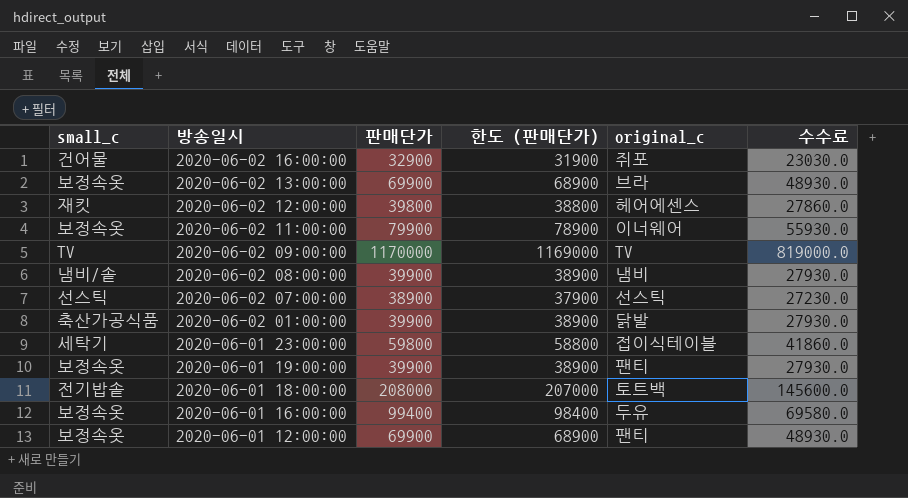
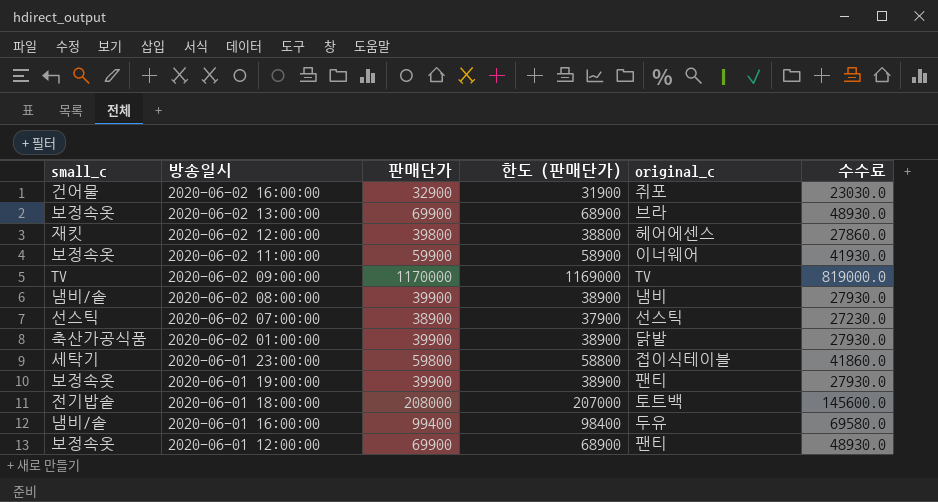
2020-06-02 11:00:00 | 판매단가: 79900 -> 59900
2020-06-02 11:00:00 | 한도 (판매단가): 78900 -> 58900
2020-06-02 11:00:00 | 수수료: 55930.0 -> 41930.0
2020-06-01 16:00:00 | small_c: 보정속옷 -> 냄비/솥

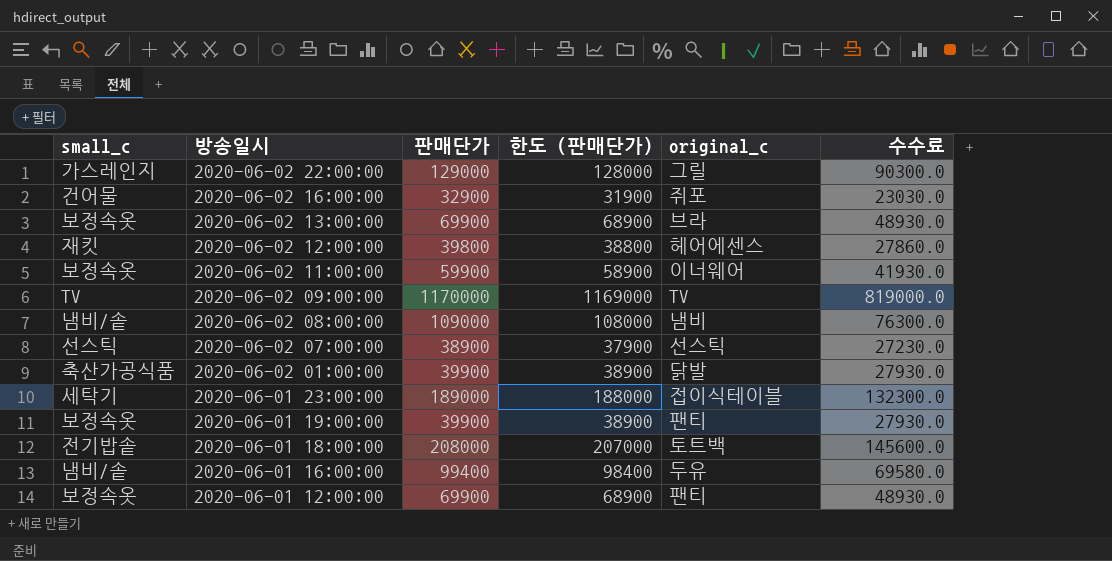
row 2020-06-02 22:00:00: none -> 가스레인지 | 129000 | 128000 | 그릴 | 90300.0
2020-06-02 08:00:00 | 판매단가: 39900 -> 109000
2020-06-02 08:00:00 | 한도 (판매단가): 38900 -> 108000
2020-06-02 08:00:00 | 수수료: 27930.0 -> 76300.0
2020-06-01 23:00:00 | 판매단가: 59800 -> 189000
2020-06-01 23:00:00 | 한도 (판매단가): 58800 -> 188000
2020-06-01 23:00:00 | 수수료: 41860.0 -> 132300.0

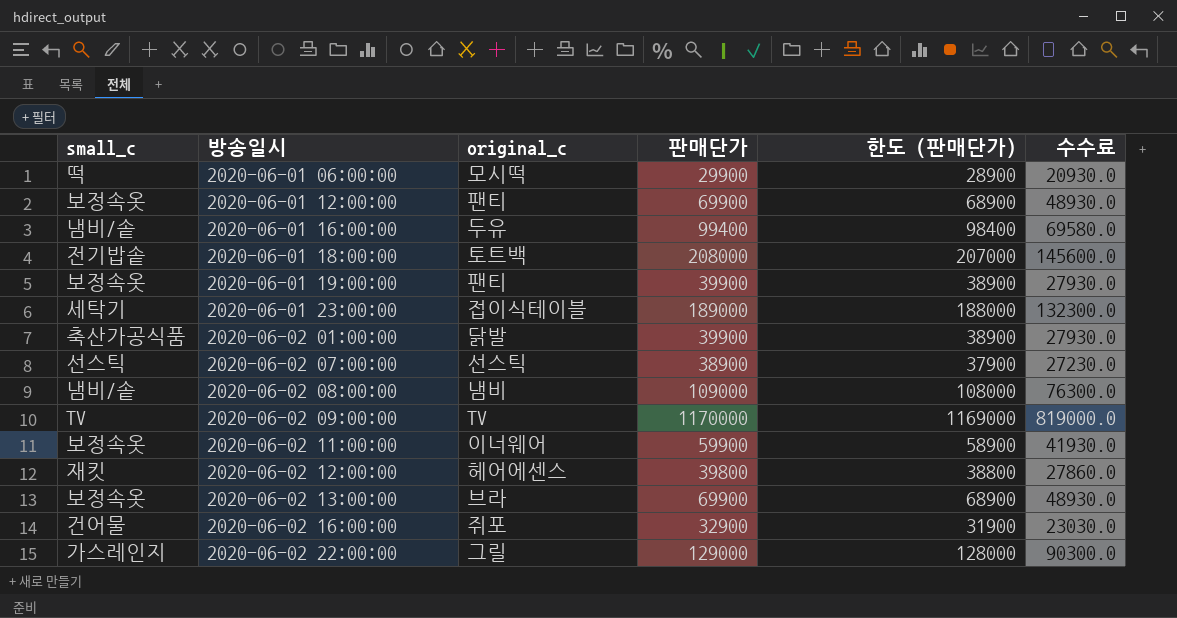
row order: 방송일시 descending -> 방송일시 ascending
column original_c | position: 5 -> 3
row 2020-06-01 06:00:00: none -> 떡 | 모시떡 | 29900 | 28900 | 20930.0

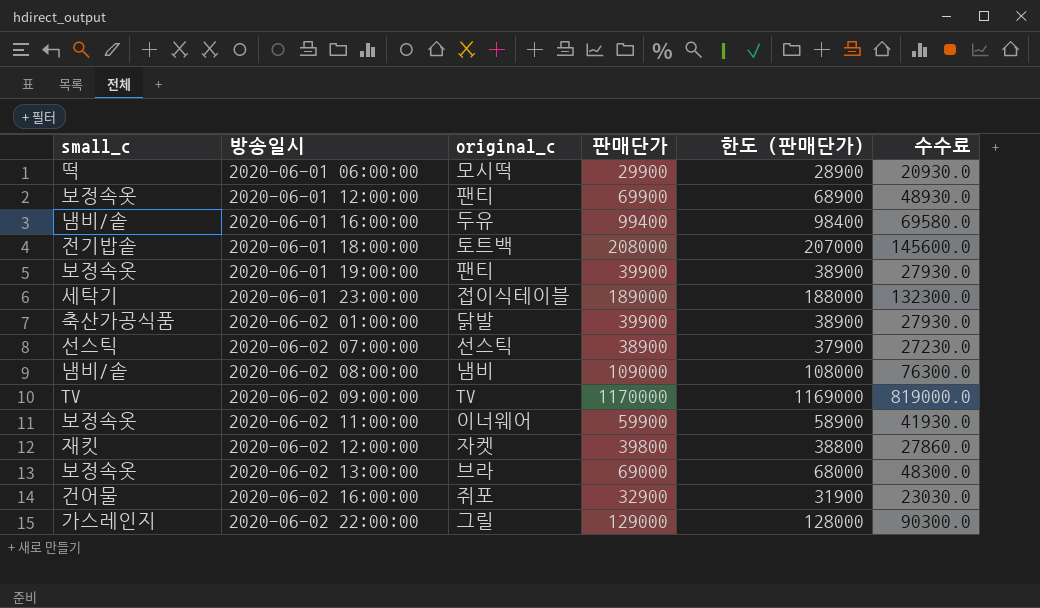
2020-06-02 12:00:00 | original_c: 헤어에센스 -> 자켓
2020-06-02 13:00:00 | 판매단가: 69900 -> 69000
2020-06-02 13:00:00 | 한도 (판매단가): 68900 -> 68000
2020-06-02 13:00:00 | 수수료: 48930.0 -> 48300.0

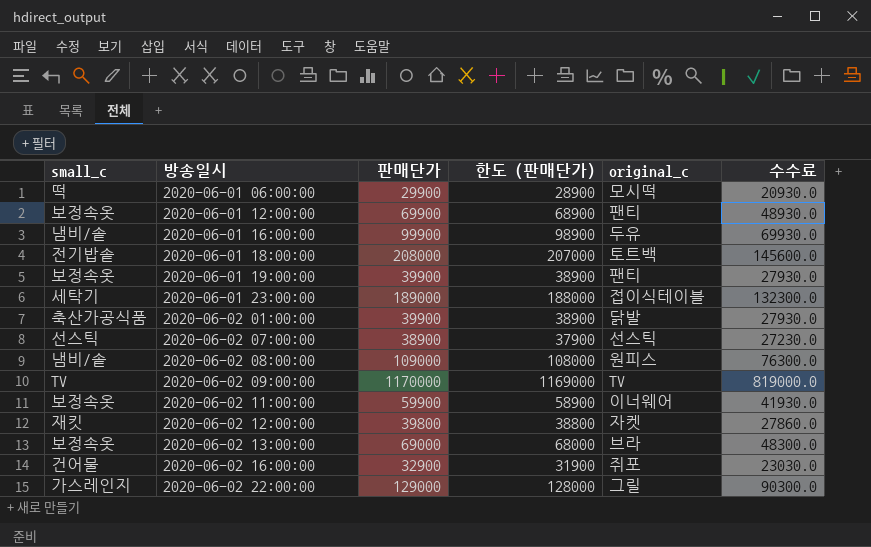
column original_c | position: 3 -> 5
2020-06-01 16:00:00 | 판매단가: 99400 -> 99900
2020-06-01 16:00:00 | 한도 (판매단가): 98400 -> 98900
2020-06-01 16:00:00 | 수수료: 69580.0 -> 69930.0
2020-06-02 08:00:00 | original_c: 냄비 -> 원피스

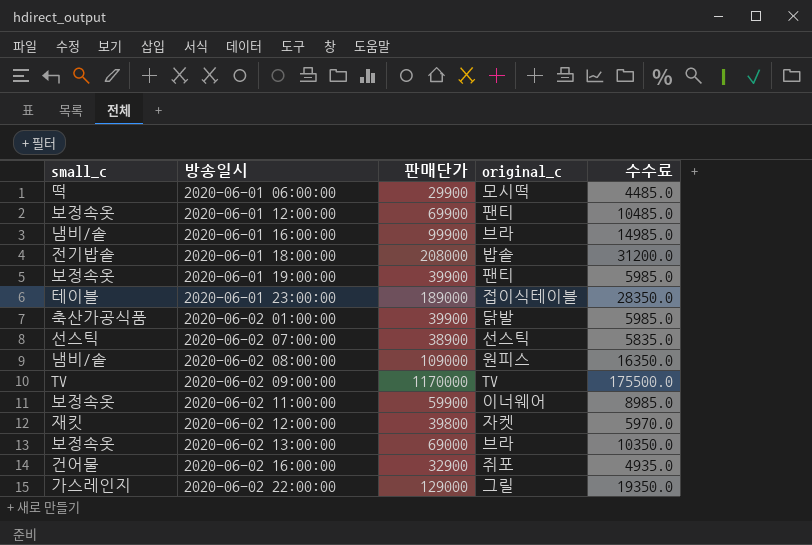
column 한도 (판매단가) | formula: [판매단가] - 1000 -> none
column 수수료 | formula: [판매단가] * 0.7 -> [판매단가] * 0.15
2020-06-01 16:00:00 | original_c: 두유 -> 브라
2020-06-01 18:00:00 | original_c: 토트백 -> 밥솥
2020-06-01 23:00:00 | small_c: 세탁기 -> 테이블

